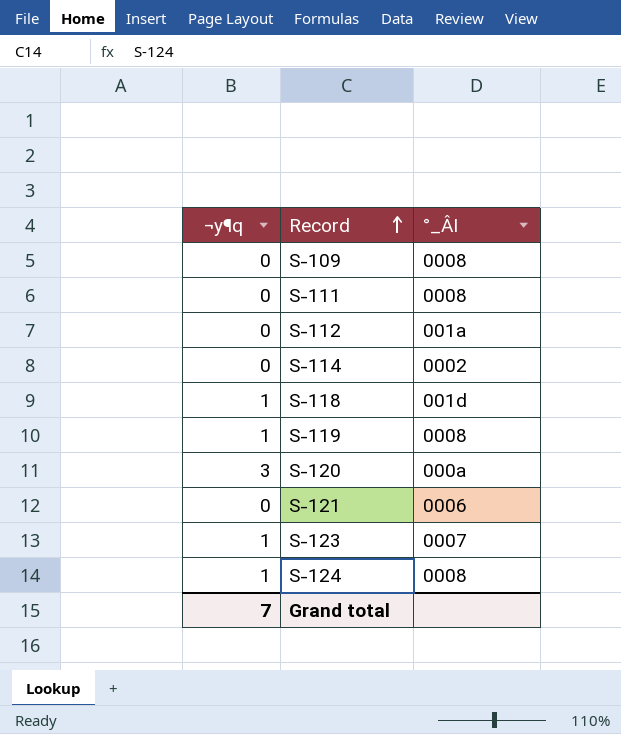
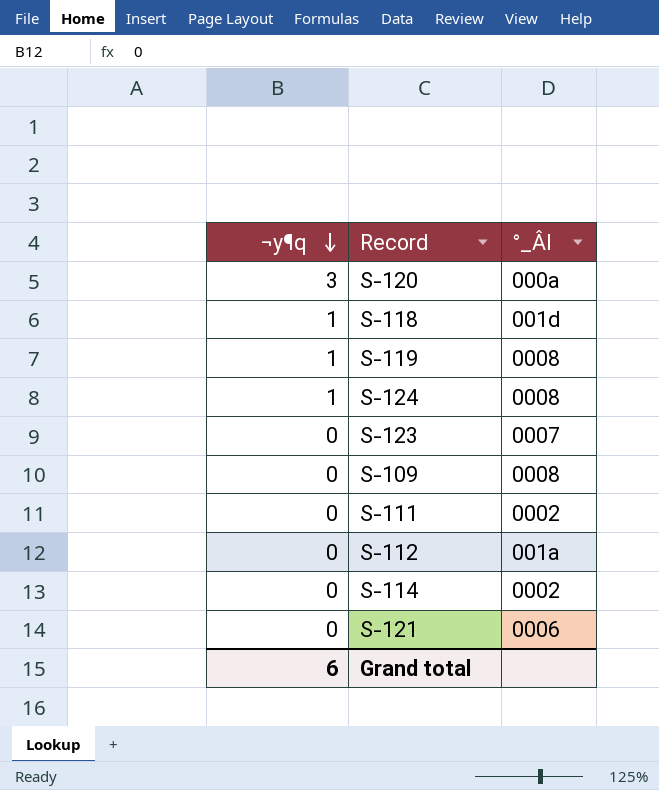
row order: Record ascending -> ¬y¶q descending
S-123 | ¬y¶q: 1 -> 0
S-111 | °_ÂI: 0008 -> 0002
Grand total | ¬y¶q: 7 -> 6

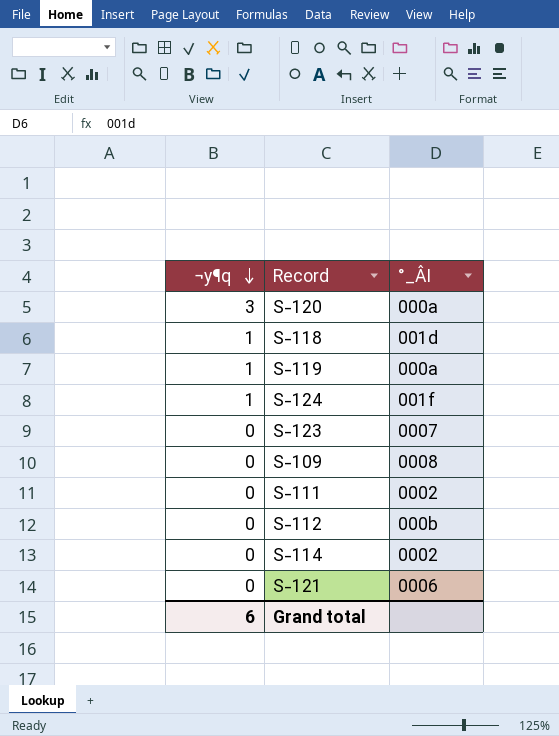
S-119 | °_ÂI: 0008 -> 000a
S-124 | °_ÂI: 0008 -> 001f
S-112 | °_ÂI: 001a -> 000b

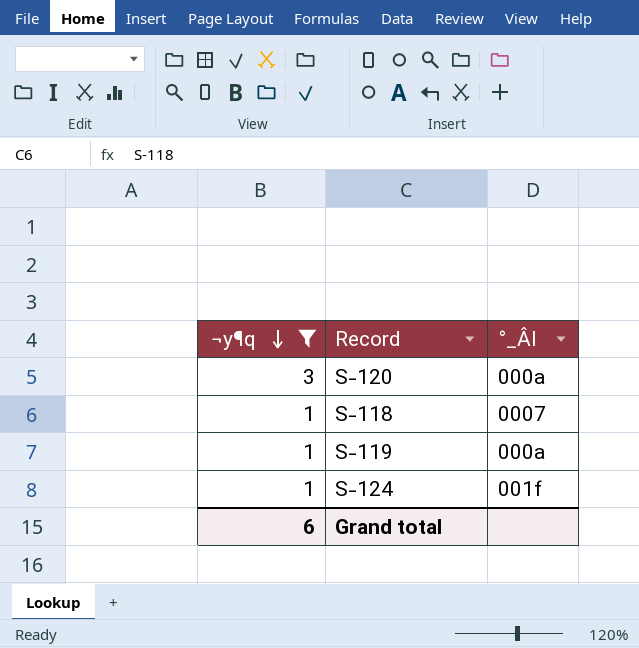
filter: none -> ¬y¶q != 0
S-118 | °_ÂI: 001d -> 0007

